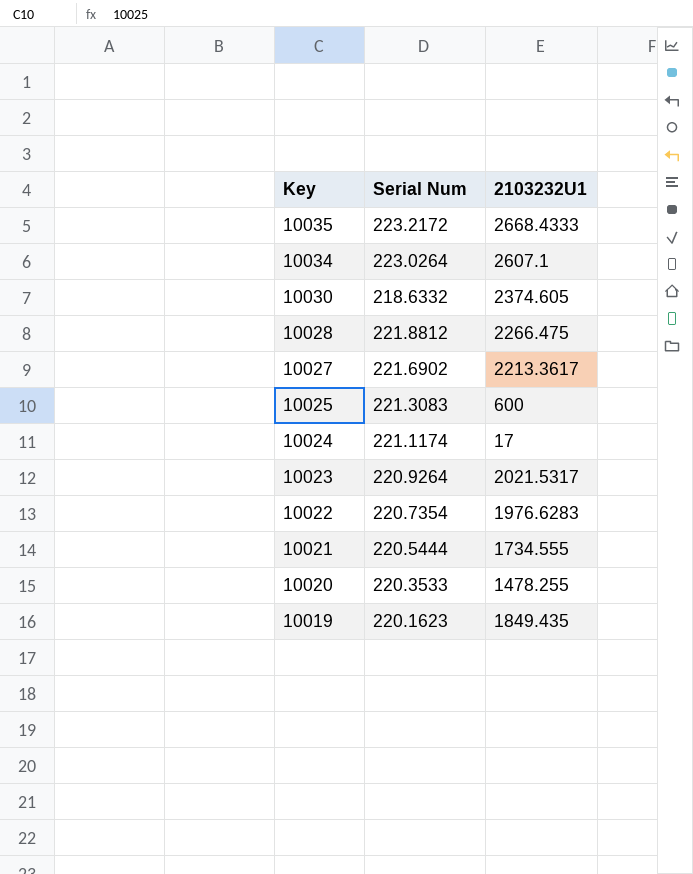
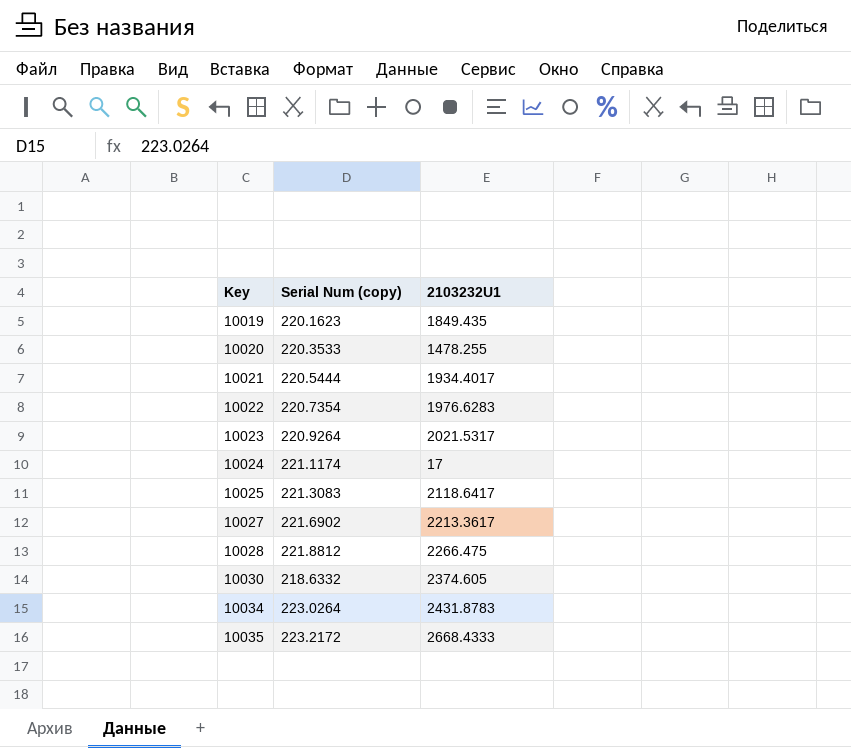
row order: Key descending -> Key ascending
column name: Serial Num -> Serial Num (copy)
10021 | 2103232U1: 1734.555 -> 1934.4017
10025 | 2103232U1: 600 -> 2118.6417
10034 | 2103232U1: 2607.1 -> 2431.8783

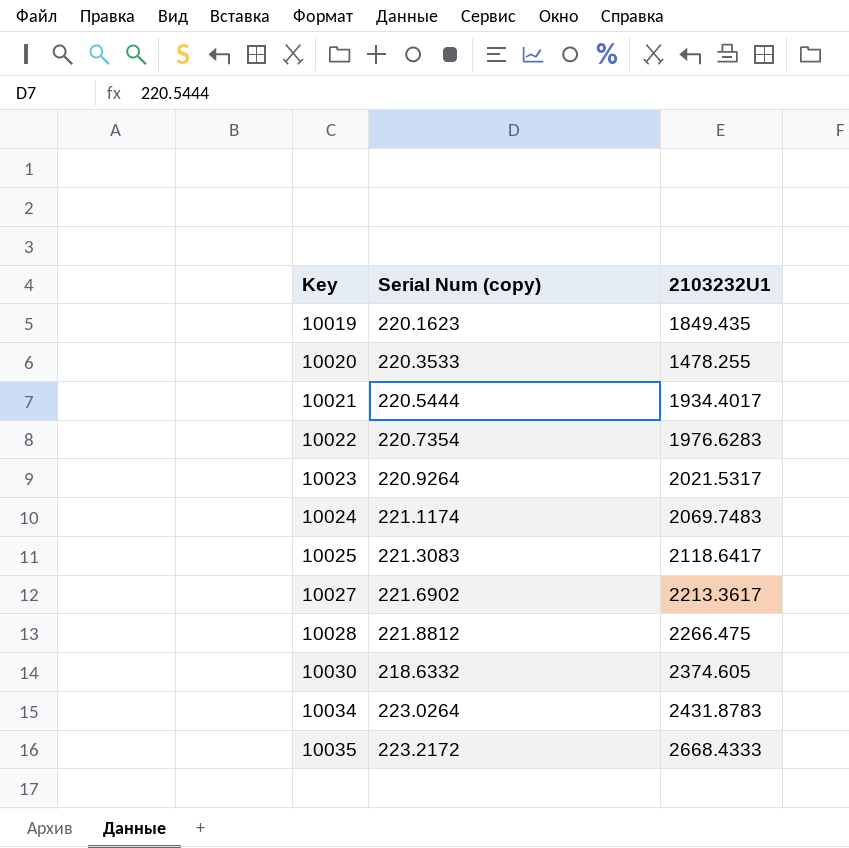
10024 | 2103232U1: 17 -> 2069.7483

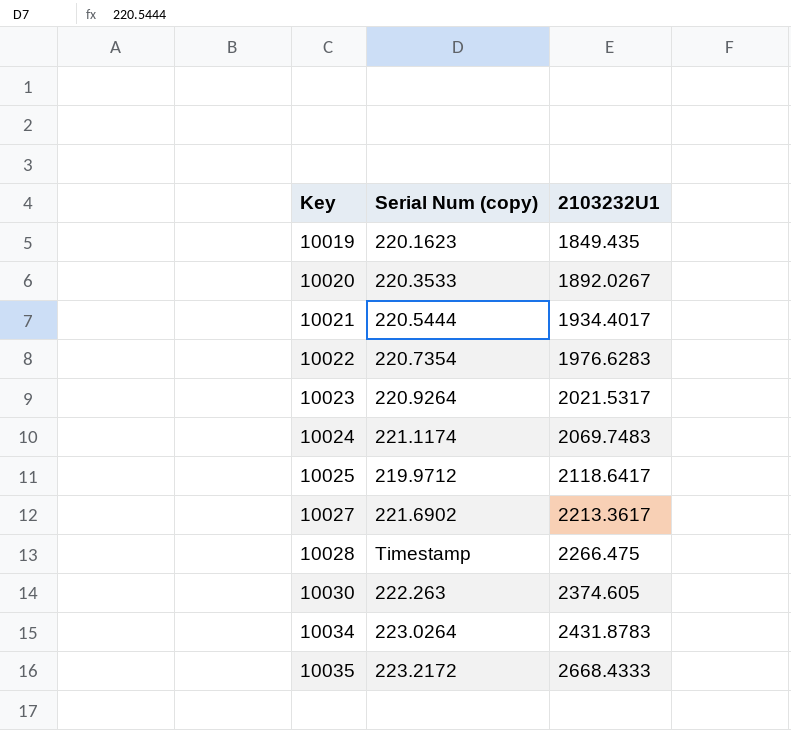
10020 | 2103232U1: 1478.255 -> 1892.0267
10025 | Serial Num (copy): 221.3083 -> 219.9712
10028 | Serial Num (copy): 221.8812 -> Timestamp
10030 | Serial Num (copy): 218.6332 -> 222.263

